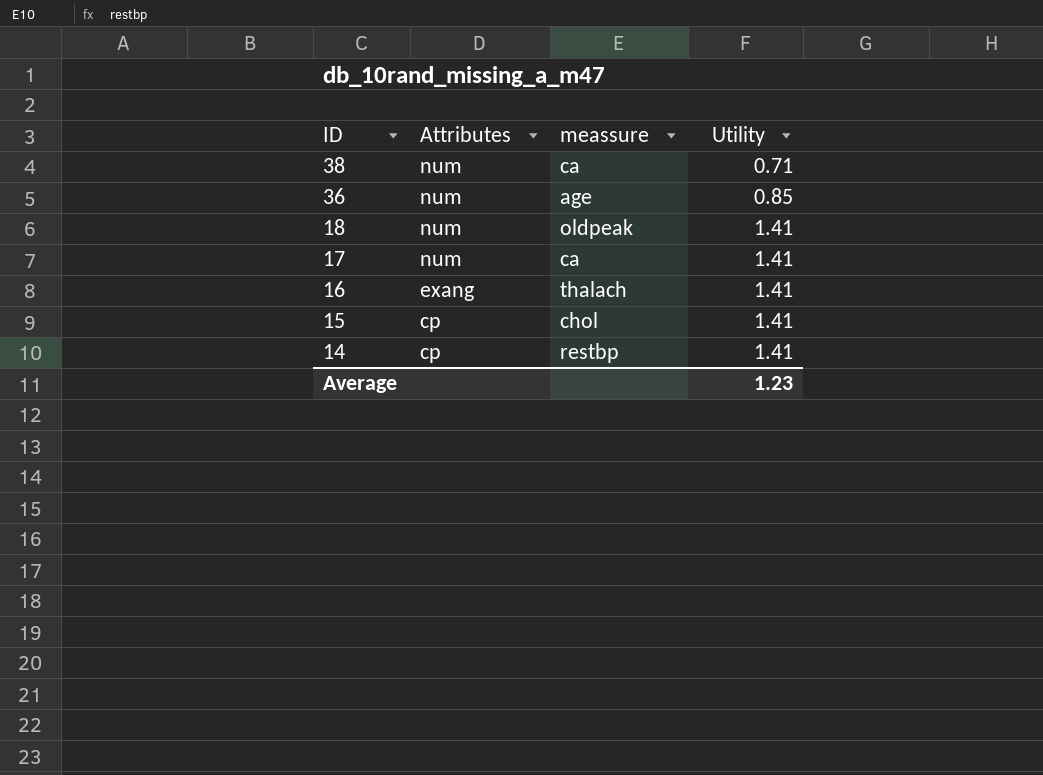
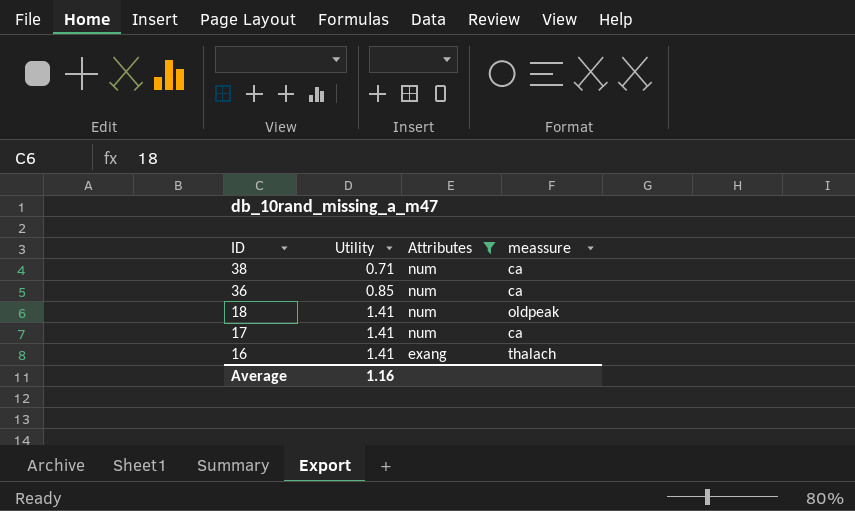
filter: none -> Attributes != cp
column Utility | position: 4 -> 2
36 | meassure: age -> ca
Average | Utility: 1.23 -> 1.16

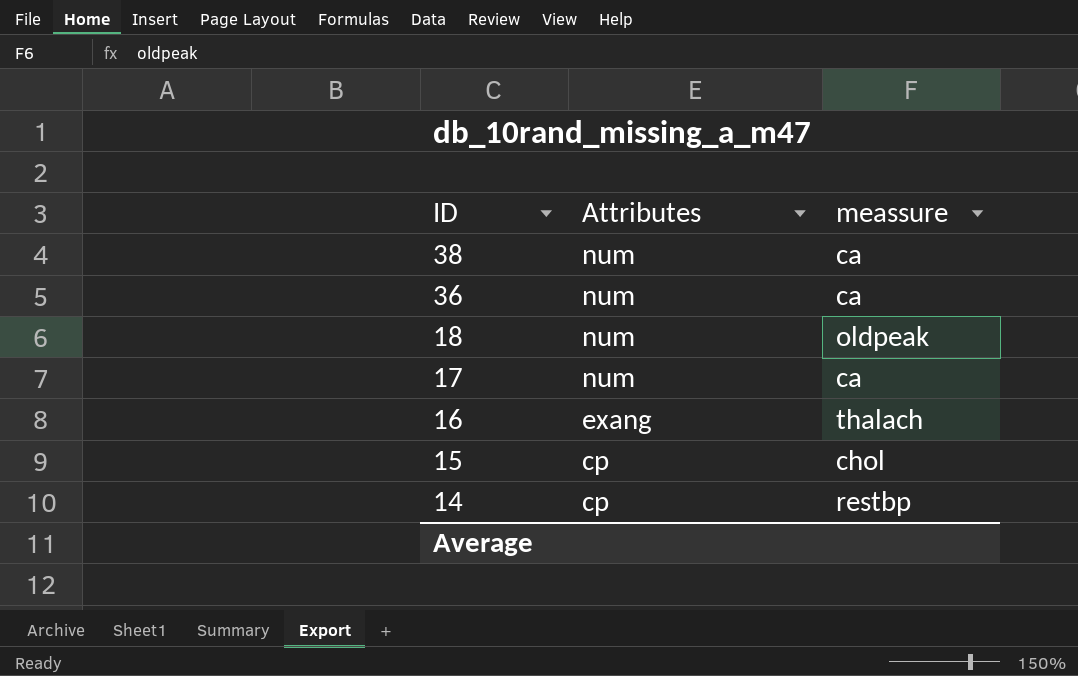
filter: Attributes != cp -> none
column Utility | position: 2 -> none

